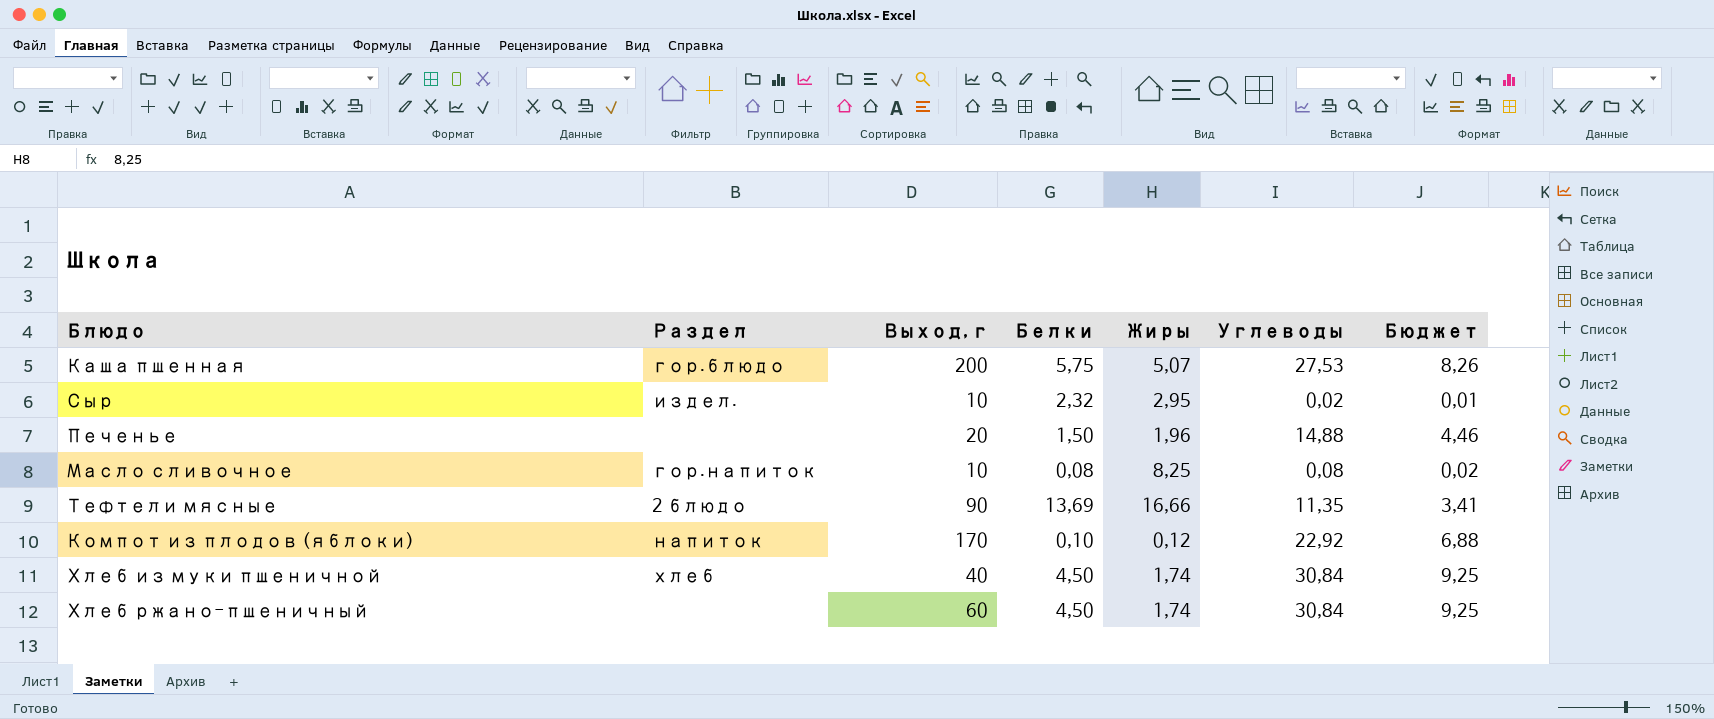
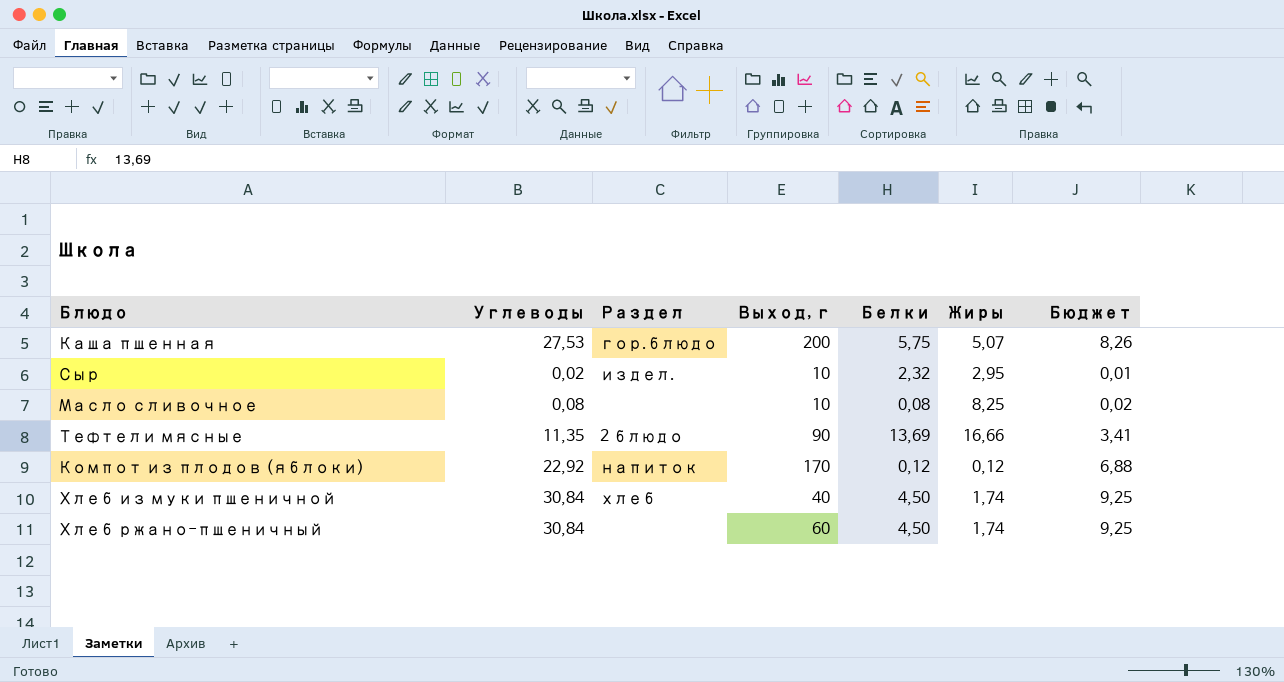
column Углеводы | position: 6 -> 2
row Печенье: none | 20 | 1,50 | 1,96 | 14,88 | 4,46 -> none
Масло сливочное | Раздел: гор.напиток -> none
Компот из плодов (яблоки) | Белки: 0,10 -> 0,12

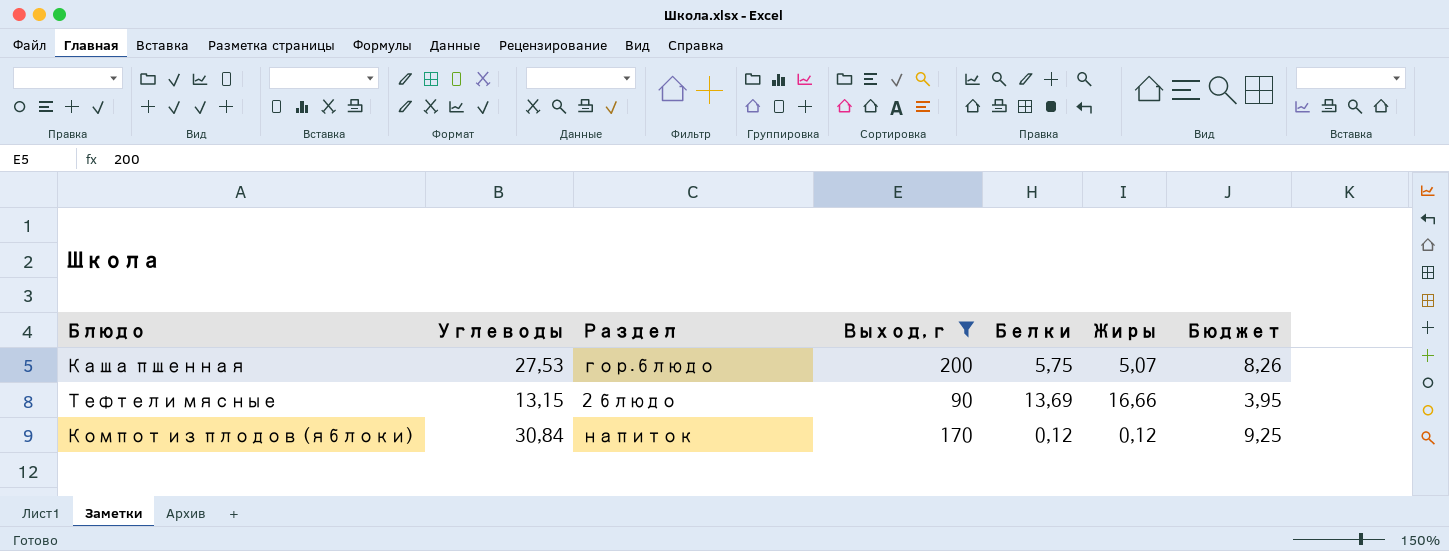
filter: none -> Выход, г >= 90
Тефтели мясные | Углеводы: 11,35 -> 13,15
Тефтели мясные | Бюджет: 3,41 -> 3,95
Компот из плодов (яблоки) | Углеводы: 22,92 -> 30,84
Компот из плодов (яблоки) | Бюджет: 6,88 -> 9,25

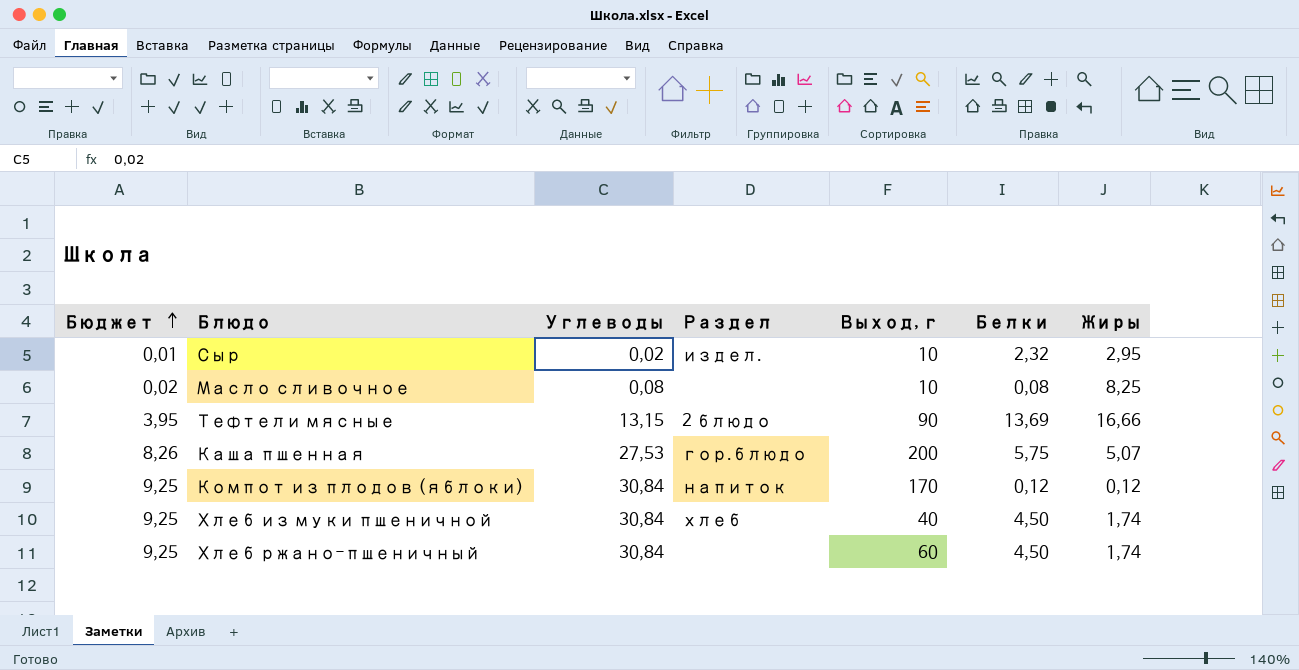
filter: Выход, г >= 90 -> none
row order: none -> Бюджет ascending
column Бюджет | position: 7 -> 1

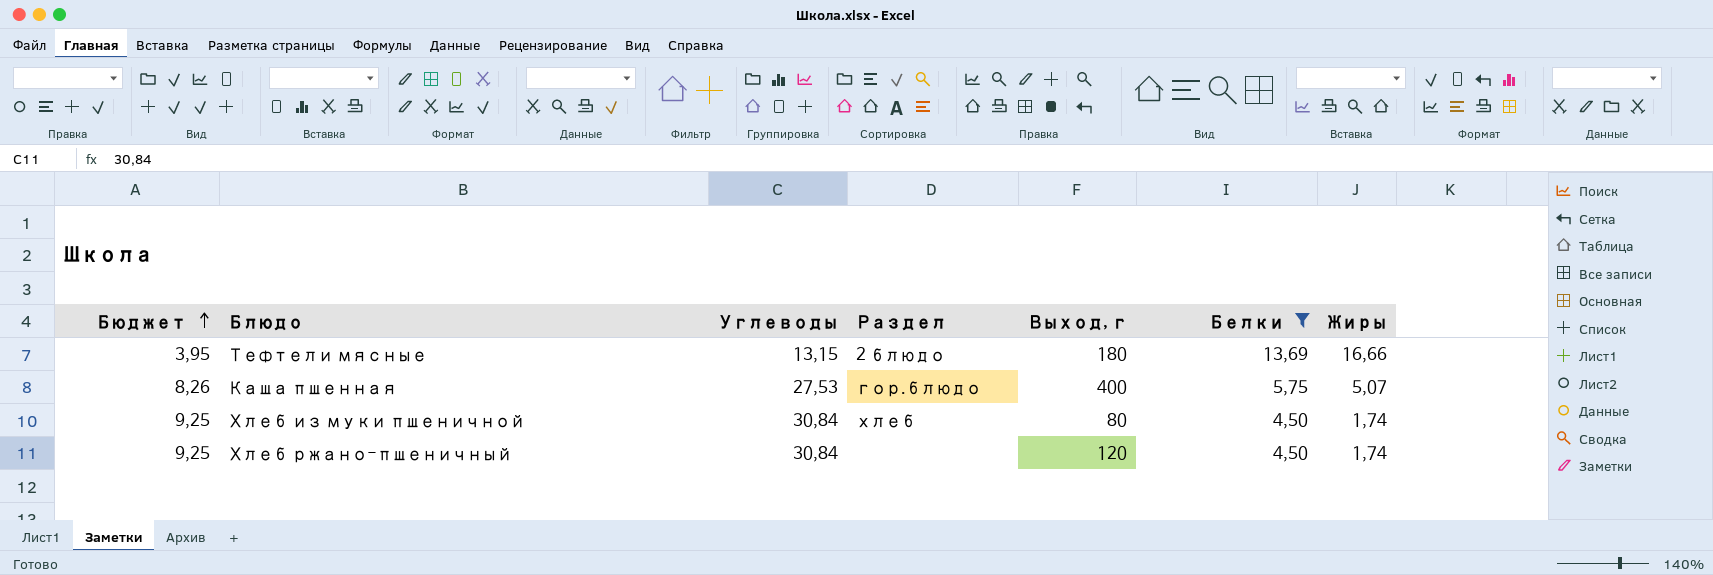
filter: none -> Белки >= 4,50
Тефтели мясные | Выход, г: 90 -> 180
Каша пшенная | Выход, г: 200 -> 400
Хлеб из муки пшеничной | Выход, г: 40 -> 80
Хлеб ржано-пшеничный | Выход, г: 60 -> 120

